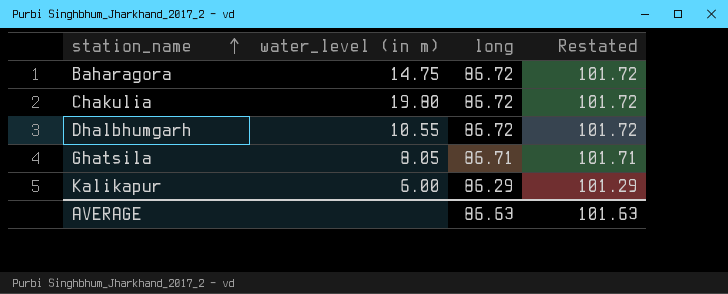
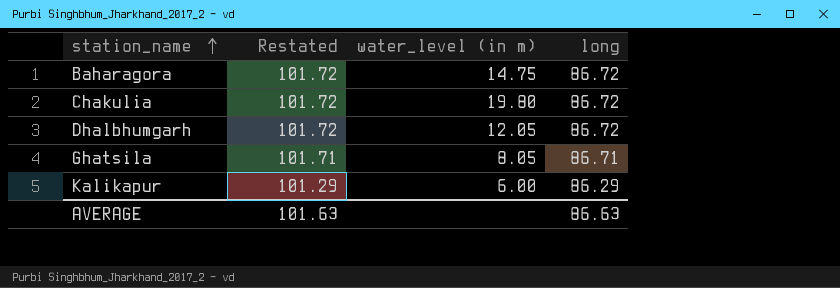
column Restated | position: 4 -> 2
Dhalbhumgarh | water_level (in m): 10.55 -> 12.05

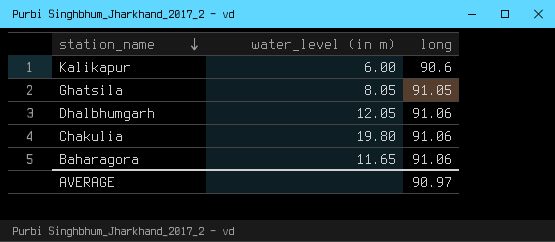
row order: station_name ascending -> station_name descending
column Restated | formula: [long] + 15 -> none
Kalikapur | long: 86.29 -> 90.6
Ghatsila | long: 86.71 -> 91.05
Dhalbhumgarh | long: 86.72 -> 91.06
Chakulia | long: 86.72 -> 91.06
Baharagora | water_level (in m): 14.75 -> 11.65
Baharagora | long: 86.72 -> 91.06
AVERAGE | long: 86.63 -> 90.97

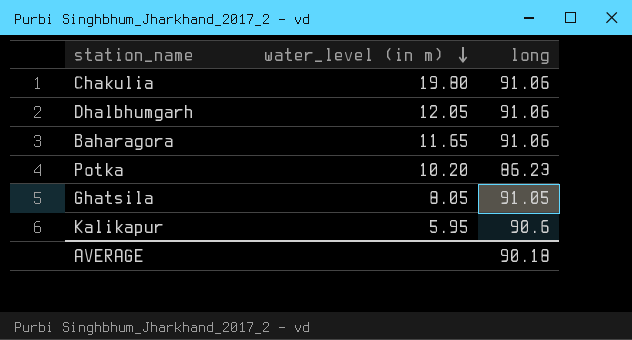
row order: station_name descending -> water_level (in m) descending
row Potka: none -> 10.20 | 86.23
Kalikapur | water_level (in m): 6.00 -> 5.95
AVERAGE | long: 90.97 -> 90.18

